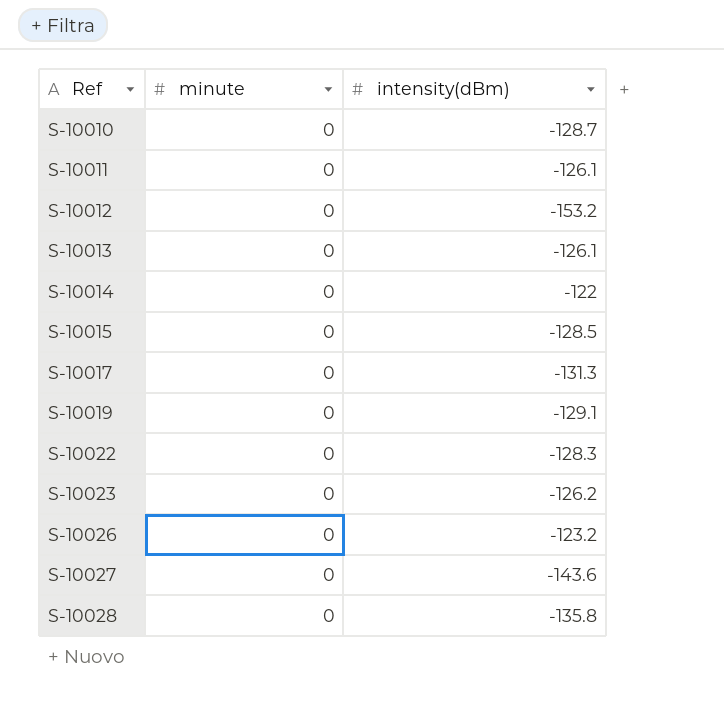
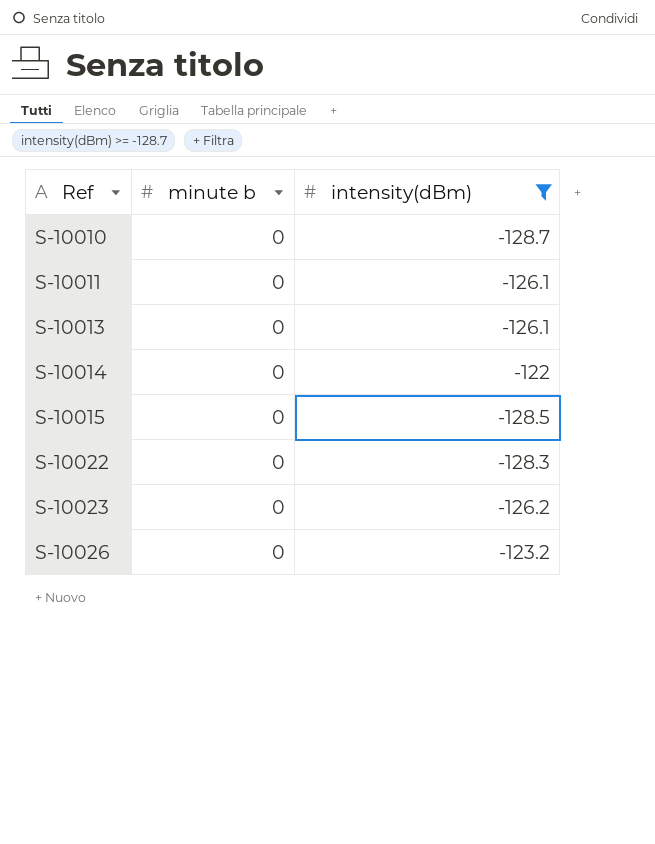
filter: none -> intensity(dBm) >= -128.7
column name: minute -> minute b

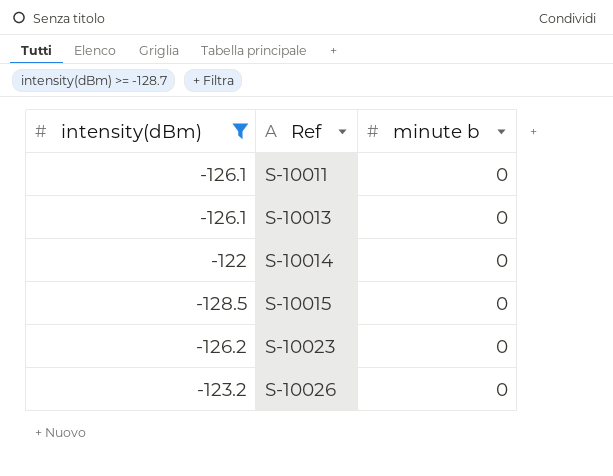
column intensity(dBm) | position: 3 -> 1
row S-10010: 0 | -128.7 -> none
row S-10022: 0 | -128.3 -> none

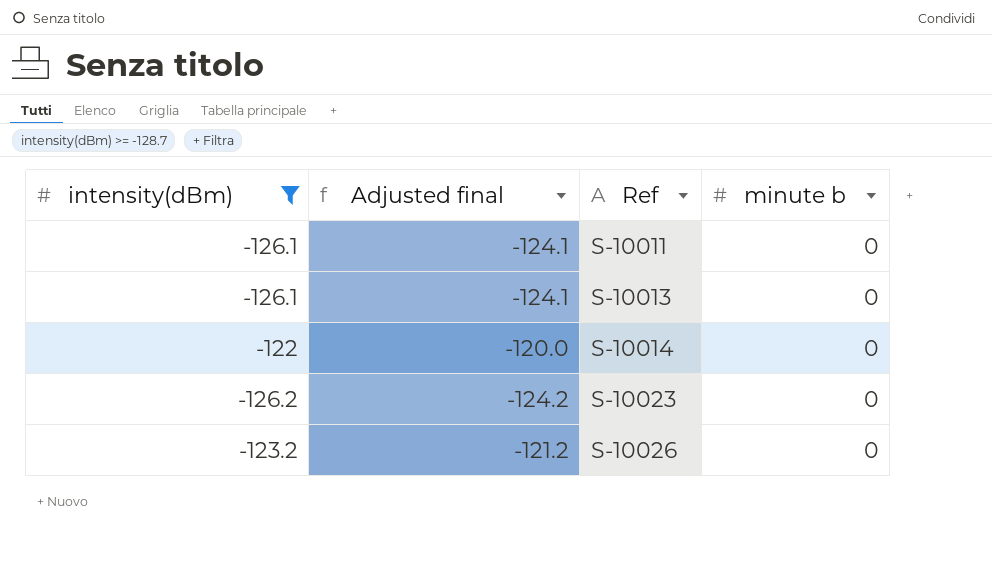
column Adjusted final | formula: none -> [intensity(dBm)] + 2
row S-10015: -128.5 | 0 -> none

